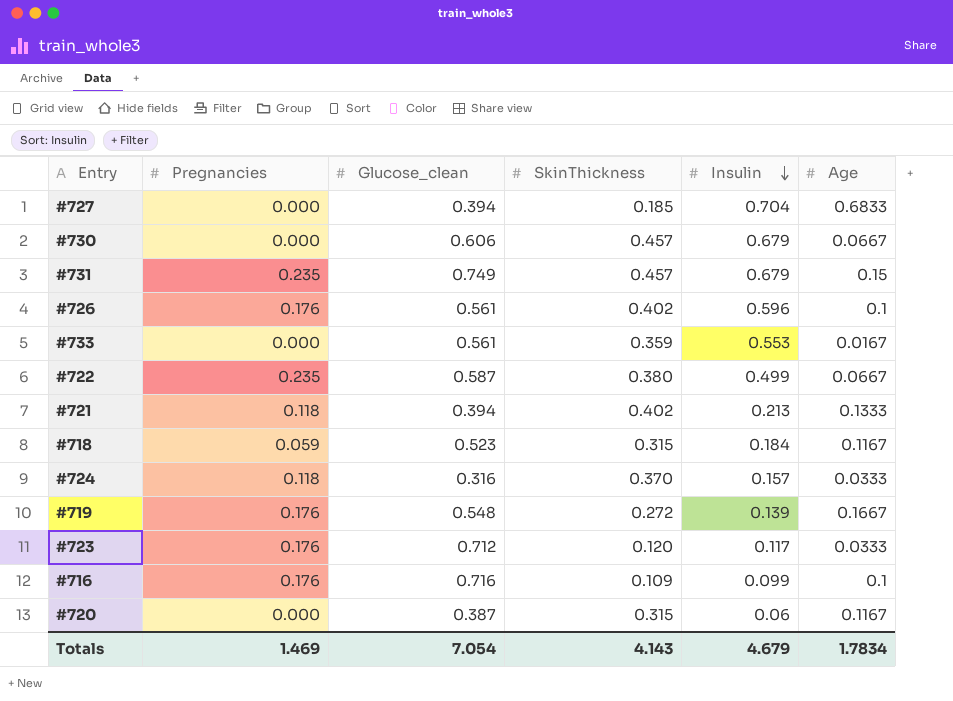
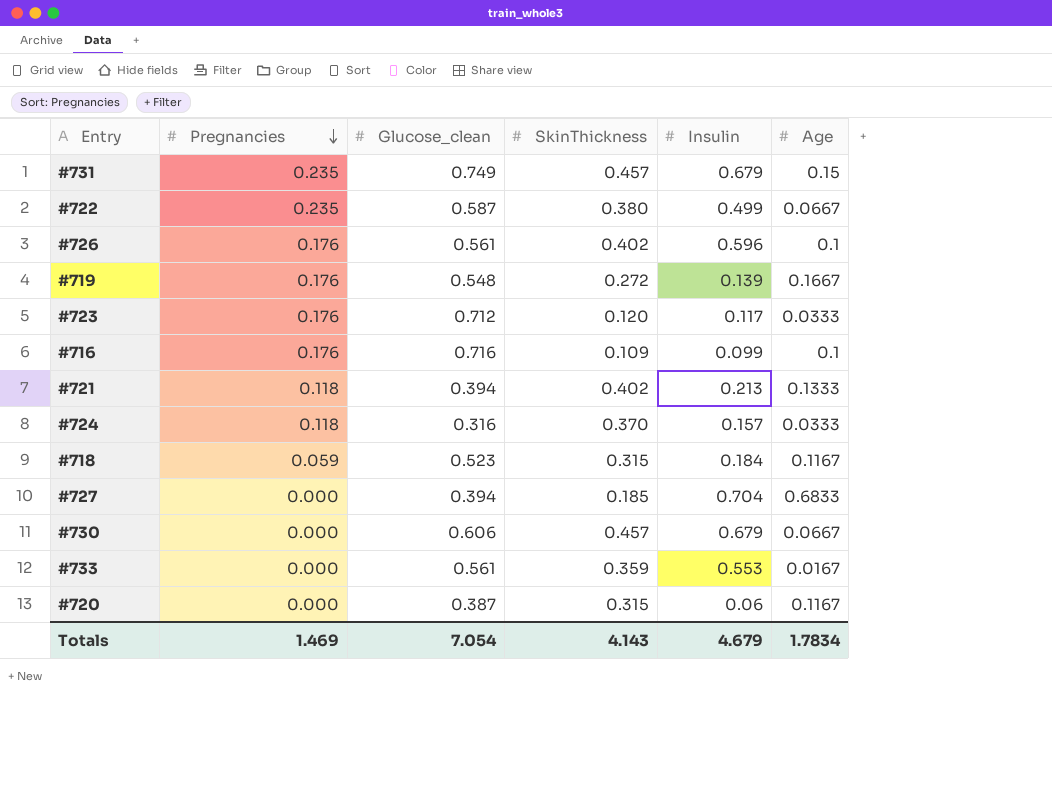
row order: Insulin descending -> Pregnancies descending

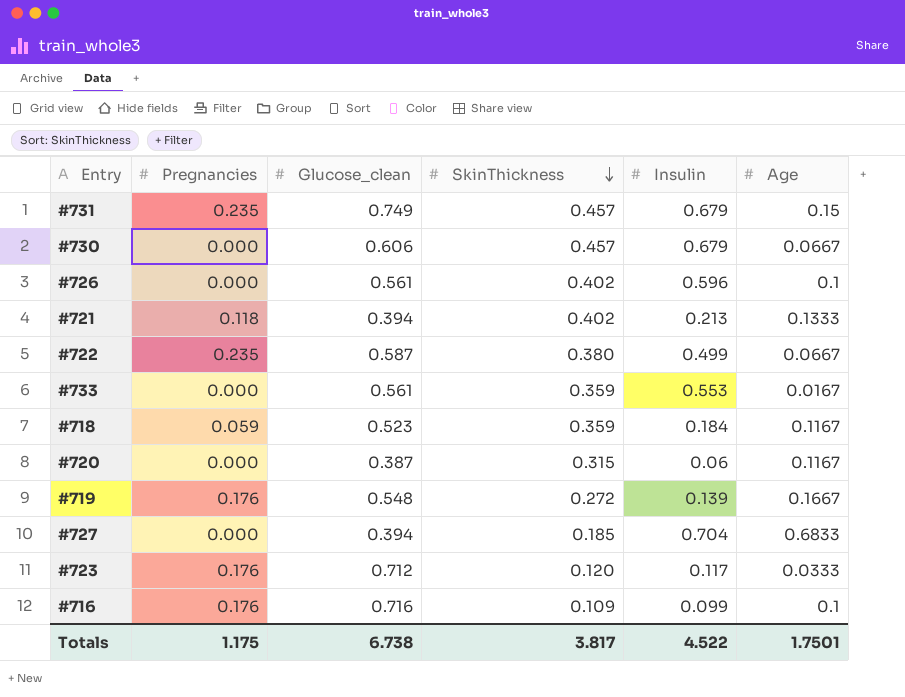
row order: Pregnancies descending -> SkinThickness descending
row #724: 0.118 | 0.316 | 0.370 | 0.157 | 0.0333 -> none
#726 | Pregnancies: 0.176 -> 0.000
#718 | SkinThickness: 0.315 -> 0.359
Totals | Pregnancies: 1.469 -> 1.175
Totals | Glucose_clean: 7.054 -> 6.738
Totals | SkinThickness: 4.143 -> 3.817
Totals | Insulin: 4.679 -> 4.522
Totals | Age: 1.7834 -> 1.7501

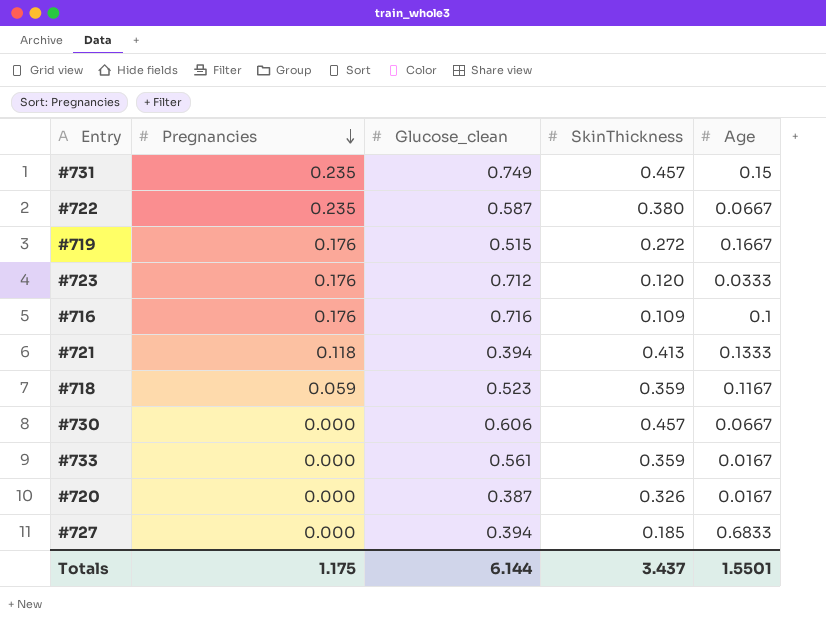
row order: SkinThickness descending -> Pregnancies descending
column Insulin | position: 5 -> none
row #726: 0.000 | 0.561 | 0.402 | 0.596 | 0.1 -> none
#719 | Glucose_clean: 0.548 -> 0.515
#721 | SkinThickness: 0.402 -> 0.413
#720 | SkinThickness: 0.315 -> 0.326
#720 | Age: 0.1167 -> 0.0167
Totals | Glucose_clean: 6.738 -> 6.144
Totals | SkinThickness: 3.817 -> 3.437
Totals | Age: 1.7501 -> 1.5501

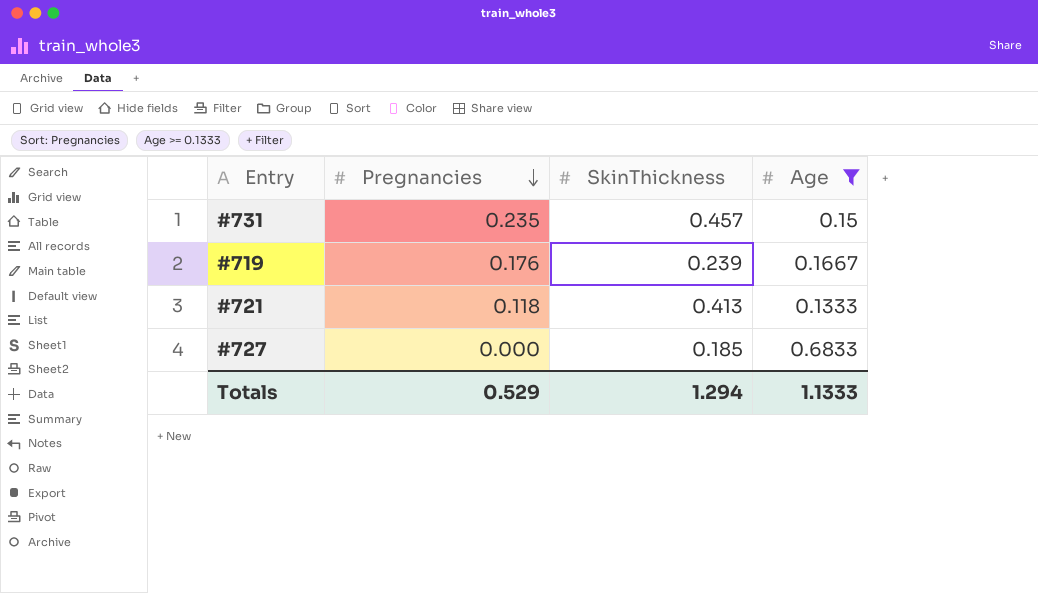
filter: none -> Age >= 0.1333
column Glucose_clean | position: 3 -> none
#719 | SkinThickness: 0.272 -> 0.239
Totals | Pregnancies: 1.175 -> 0.529
Totals | SkinThickness: 3.437 -> 1.294
Totals | Age: 1.5501 -> 1.1333

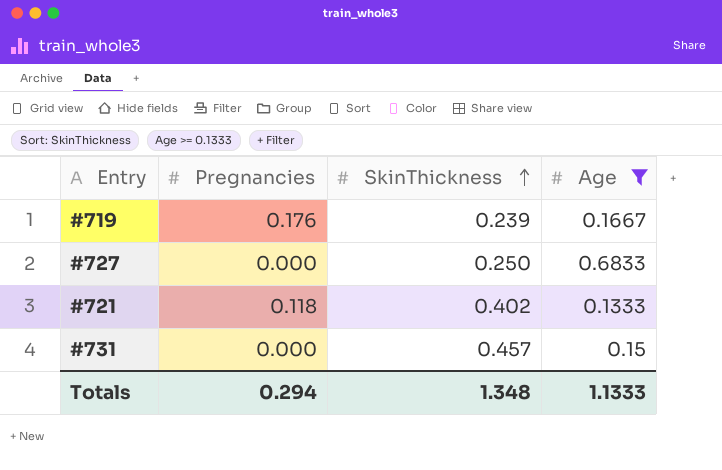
row order: Pregnancies descending -> SkinThickness ascending
#727 | SkinThickness: 0.185 -> 0.250
#721 | SkinThickness: 0.413 -> 0.402
#731 | Pregnancies: 0.235 -> 0.000
Totals | Pregnancies: 0.529 -> 0.294
Totals | SkinThickness: 1.294 -> 1.348

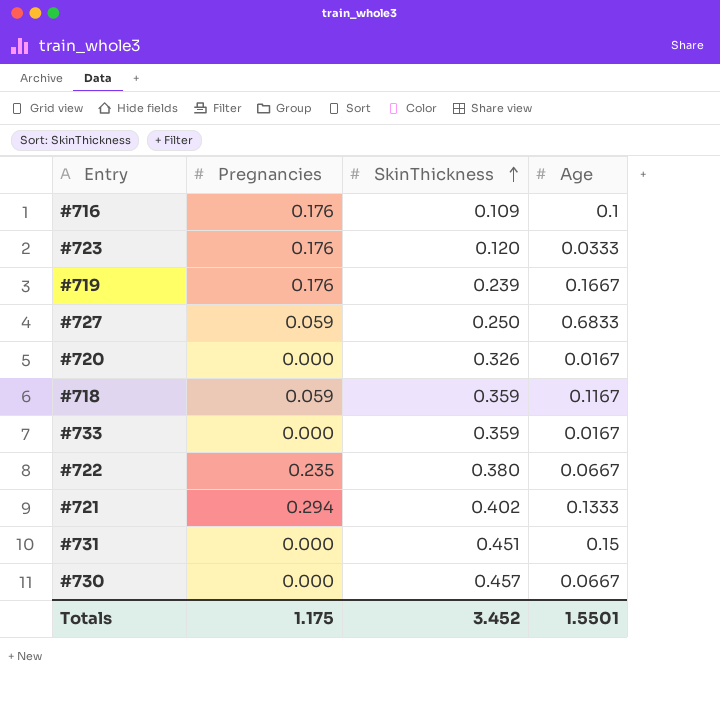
filter: Age >= 0.1333 -> none
#727 | Pregnancies: 0.000 -> 0.059
#721 | Pregnancies: 0.118 -> 0.294
#731 | SkinThickness: 0.457 -> 0.451
Totals | Pregnancies: 0.294 -> 1.175
Totals | SkinThickness: 1.348 -> 3.452
Totals | Age: 1.1333 -> 1.5501

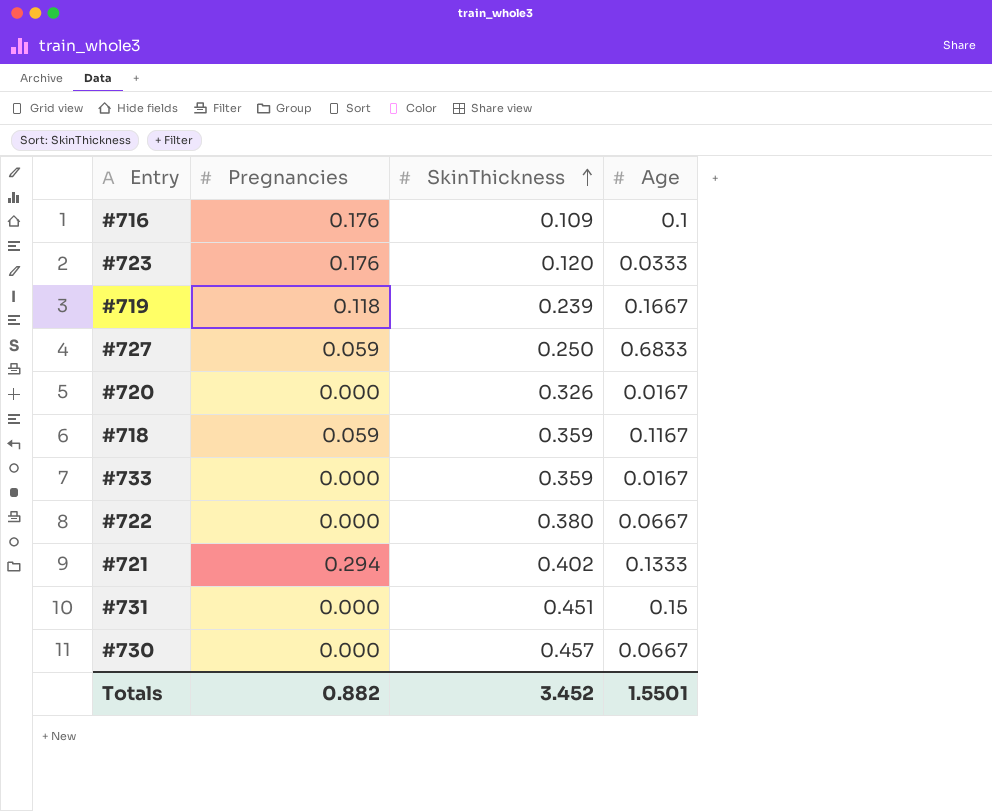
#719 | Pregnancies: 0.176 -> 0.118
#722 | Pregnancies: 0.235 -> 0.000
Totals | Pregnancies: 1.175 -> 0.882

